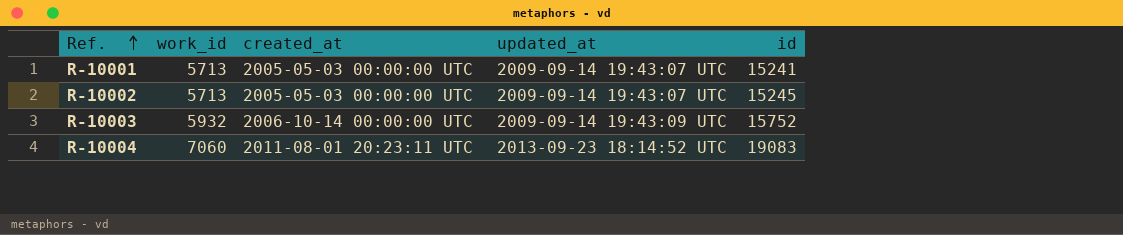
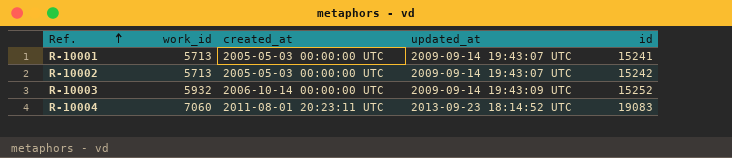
R-10002 | id: 15245 -> 15242
R-10003 | id: 15752 -> 15252

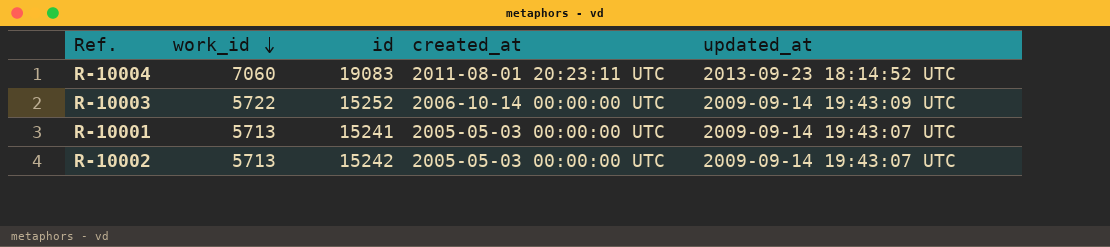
row order: Ref. ascending -> work_id descending
column id | position: 5 -> 3
R-10003 | work_id: 5932 -> 5722

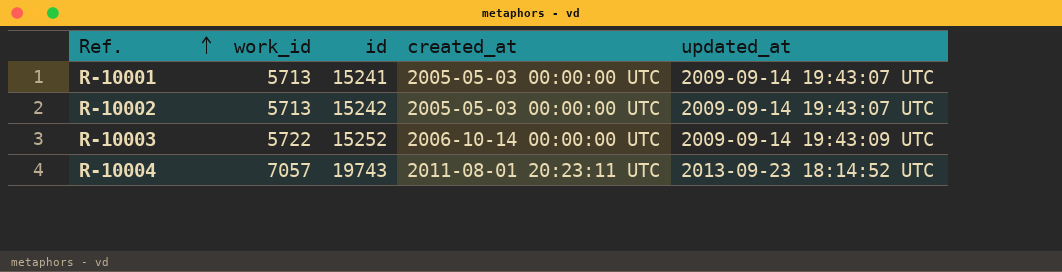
row order: work_id descending -> Ref. ascending
R-10004 | work_id: 7060 -> 7057
R-10004 | id: 19083 -> 19743

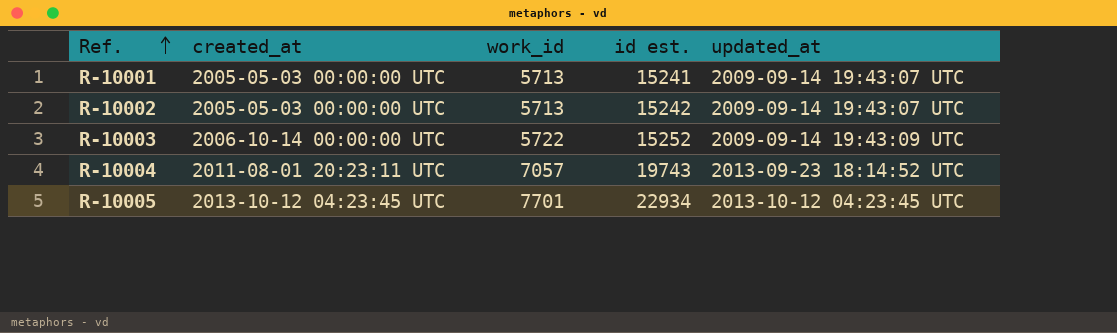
column created_at | position: 4 -> 2
column name: id -> id est.
row R-10005: none -> 2013-10-12 04:23:45 UTC | 7701 | 22934 | 2013-10-12 04:23:45 UTC

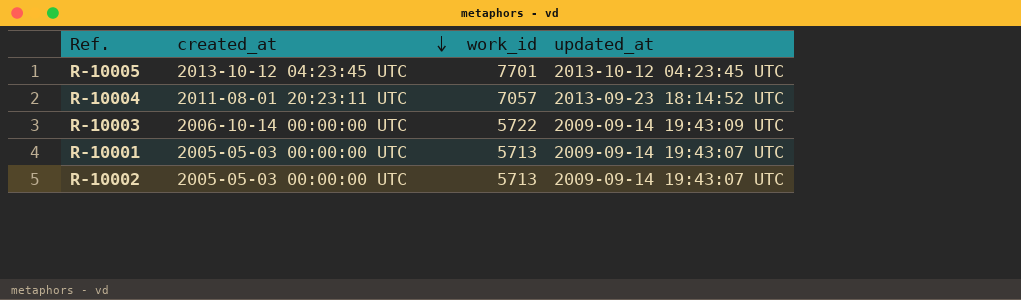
row order: Ref. ascending -> created_at descending
column id est. | position: 4 -> none

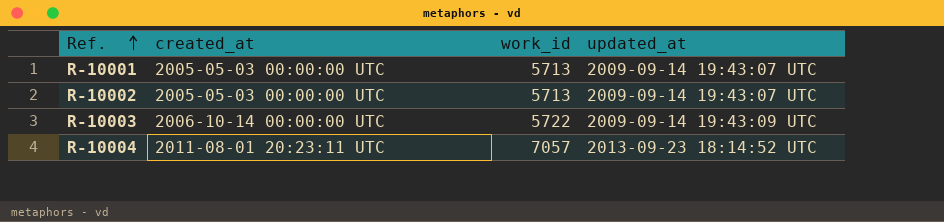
row order: created_at descending -> Ref. ascending
row R-10005: 2013-10-12 04:23:45 UTC | 7701 | 2013-10-12 04:23:45 UTC -> none

